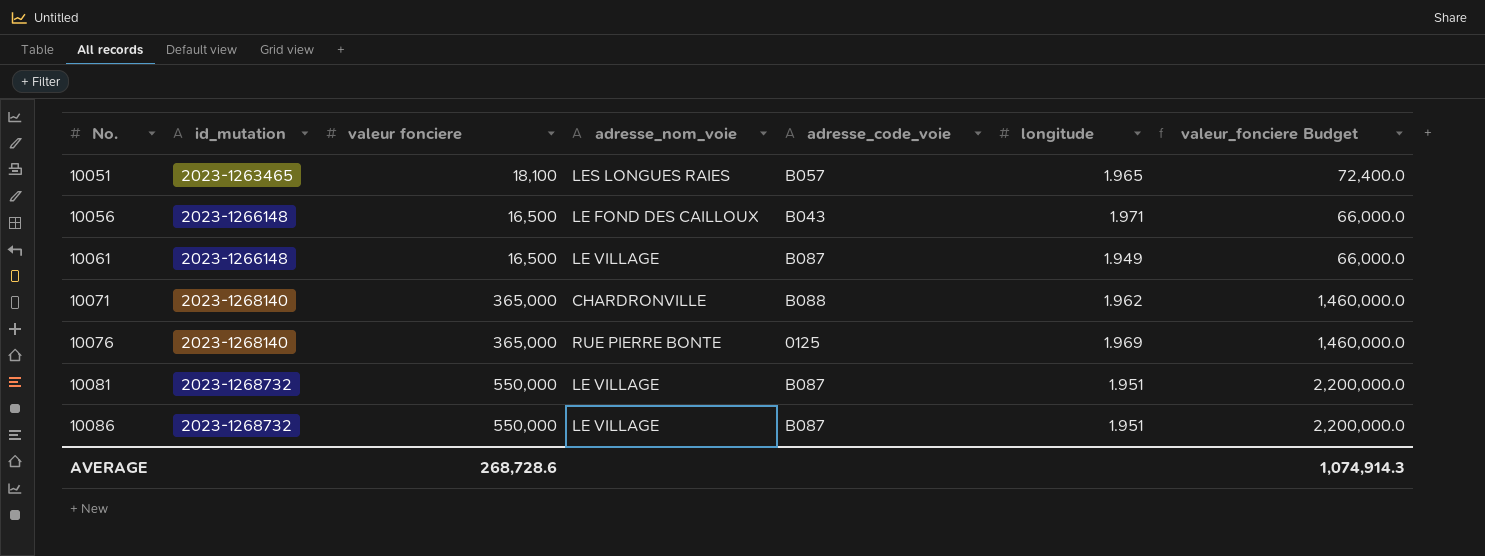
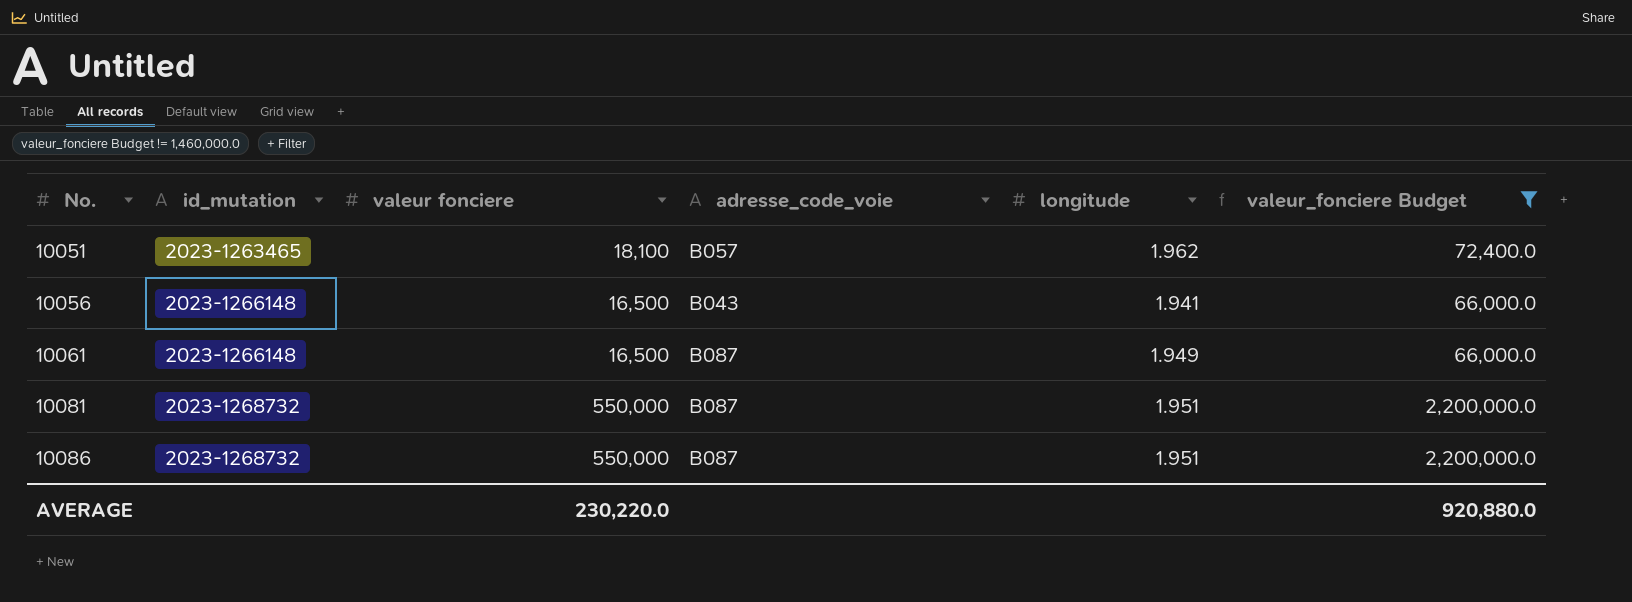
filter: none -> valeur_fonciere Budget != 1,460,000.0
column adresse_nom_voie | position: 4 -> none
10051 | longitude: 1.965 -> 1.962
10056 | longitude: 1.971 -> 1.941
AVERAGE | valeur fonciere: 268,728.6 -> 230,220.0
AVERAGE | valeur_fonciere Budget: 1,074,914.3 -> 920,880.0

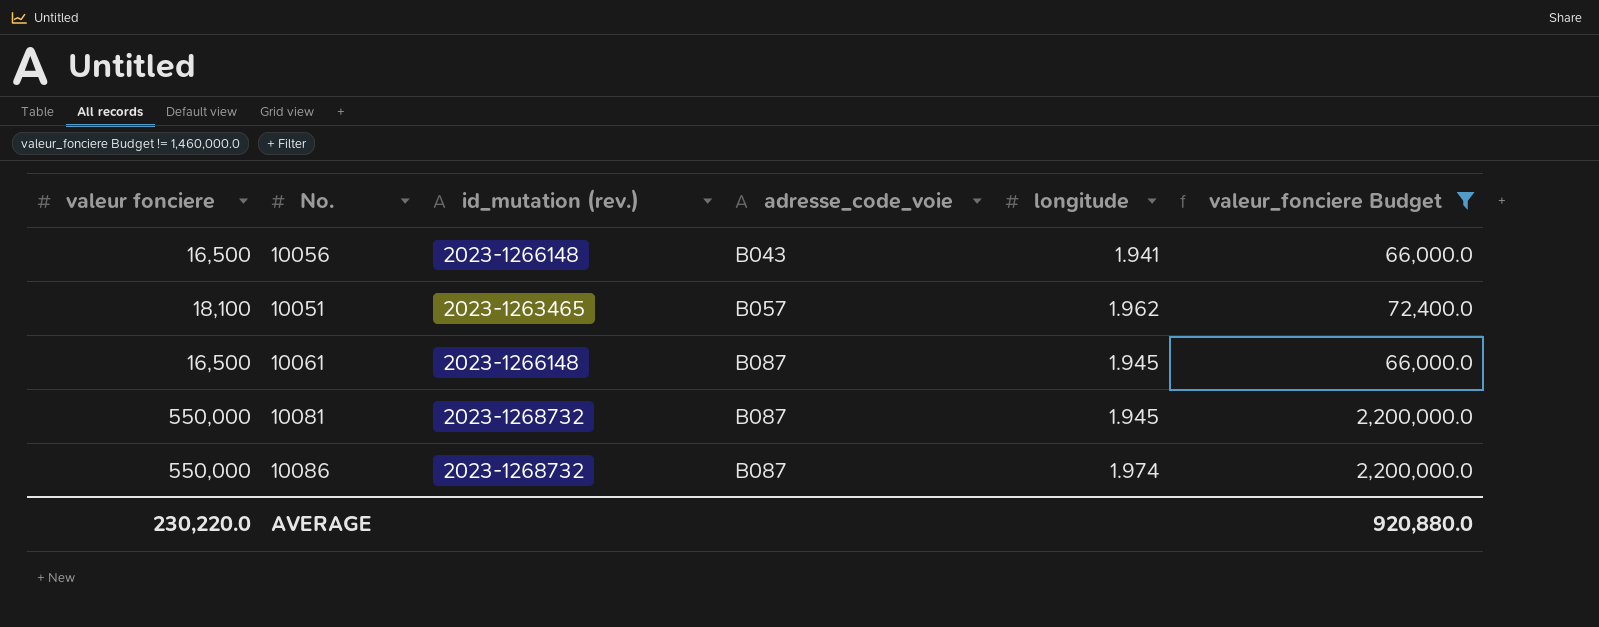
row order: No. ascending -> adresse_code_voie ascending
column valeur fonciere | position: 3 -> 1
column name: id_mutation -> id_mutation (rev.)
10061 | longitude: 1.949 -> 1.945
10081 | longitude: 1.951 -> 1.945
10086 | longitude: 1.951 -> 1.974

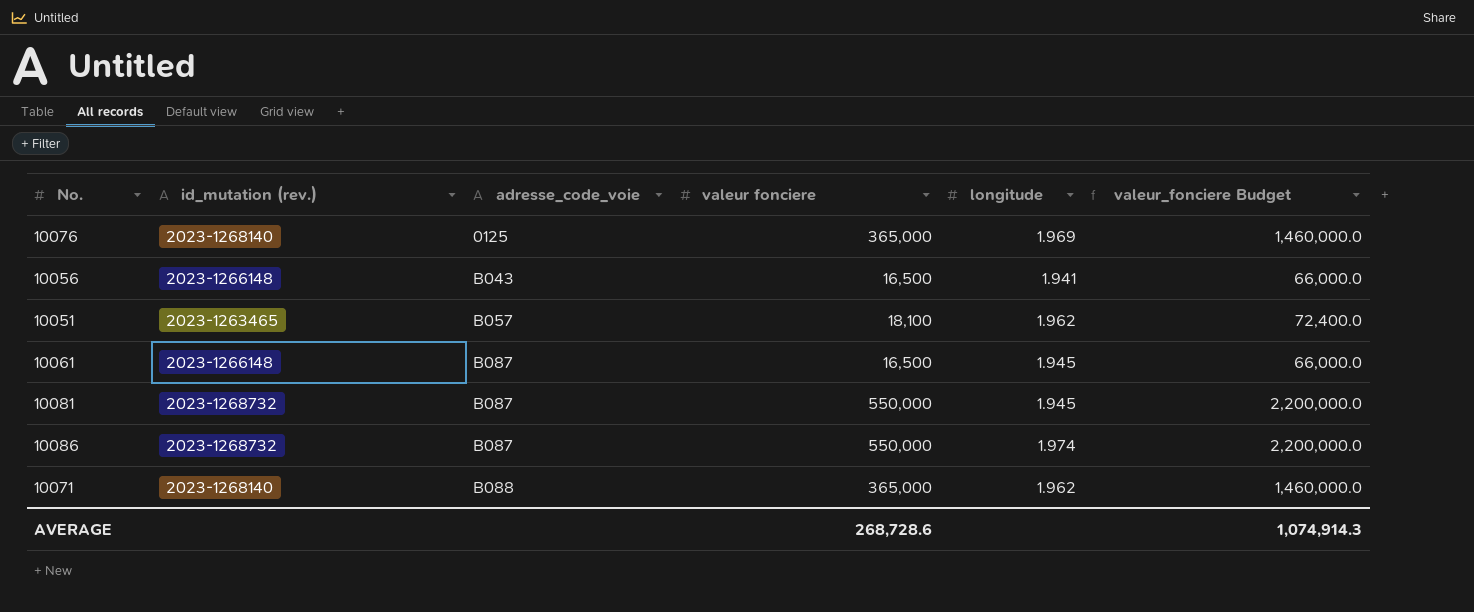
filter: valeur_fonciere Budget != 1,460,000.0 -> none
column valeur fonciere | position: 1 -> 4
AVERAGE | valeur fonciere: 230,220.0 -> 268,728.6
AVERAGE | valeur_fonciere Budget: 920,880.0 -> 1,074,914.3

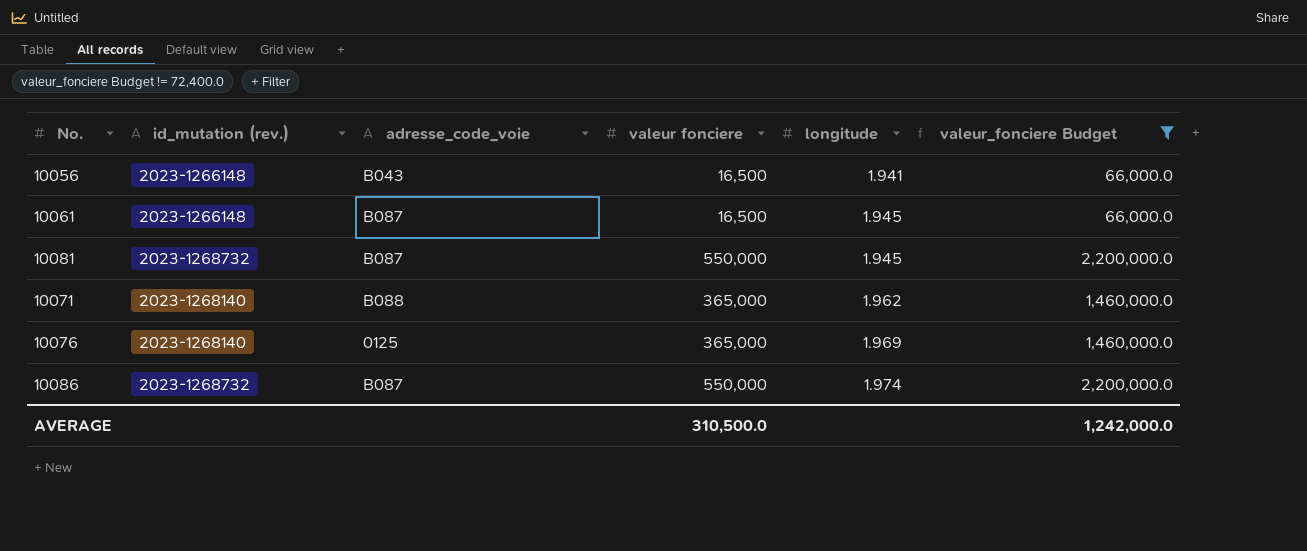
filter: none -> valeur_fonciere Budget != 72,400.0
row order: adresse_code_voie ascending -> longitude ascending
AVERAGE | valeur fonciere: 268,728.6 -> 310,500.0
AVERAGE | valeur_fonciere Budget: 1,074,914.3 -> 1,242,000.0

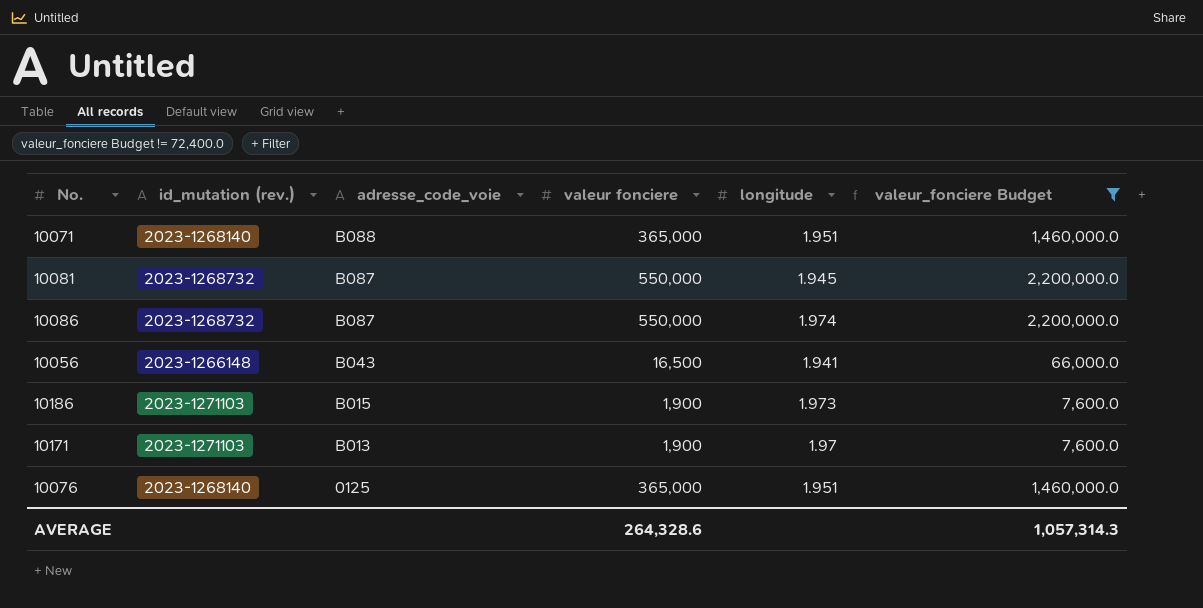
row order: longitude ascending -> adresse_code_voie descending
row 10061: 2023-1266148 | B087 | 16,500 | 1.945 | 66,000.0 -> none
10071 | longitude: 1.962 -> 1.951
row 10186: none -> 2023-1271103 | B015 | 1,900 | 1.973 | 7,600.0
row 10171: none -> 2023-1271103 | B013 | 1,900 | 1.97 | 7,600.0
10076 | longitude: 1.969 -> 1.951
AVERAGE | valeur fonciere: 310,500.0 -> 264,328.6
AVERAGE | valeur_fonciere Budget: 1,242,000.0 -> 1,057,314.3

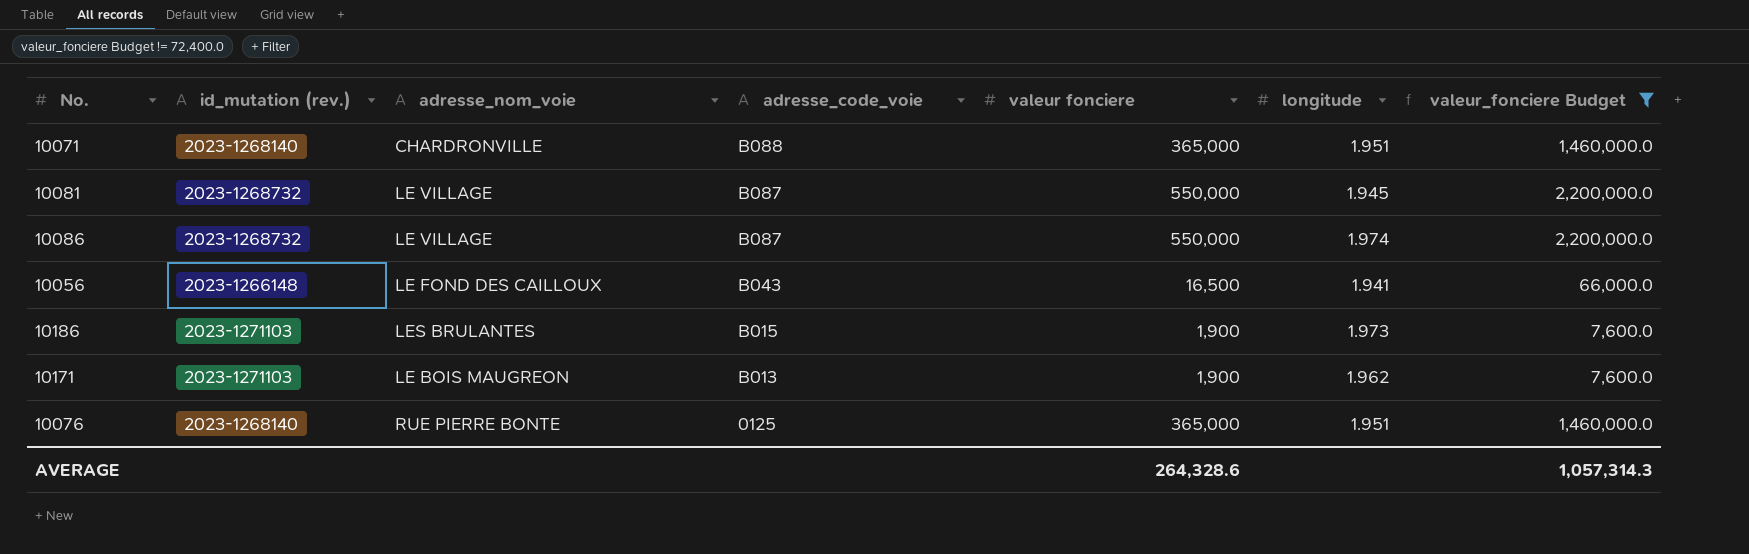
column adresse_nom_voie | position: none -> 3
10171 | longitude: 1.97 -> 1.962

